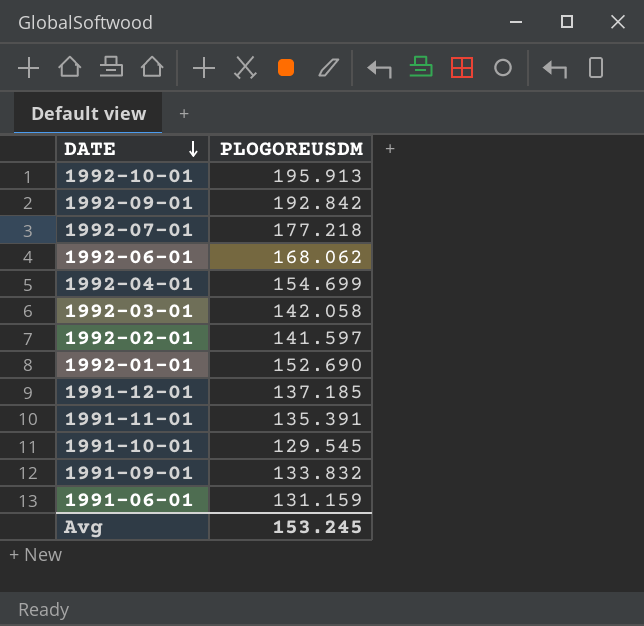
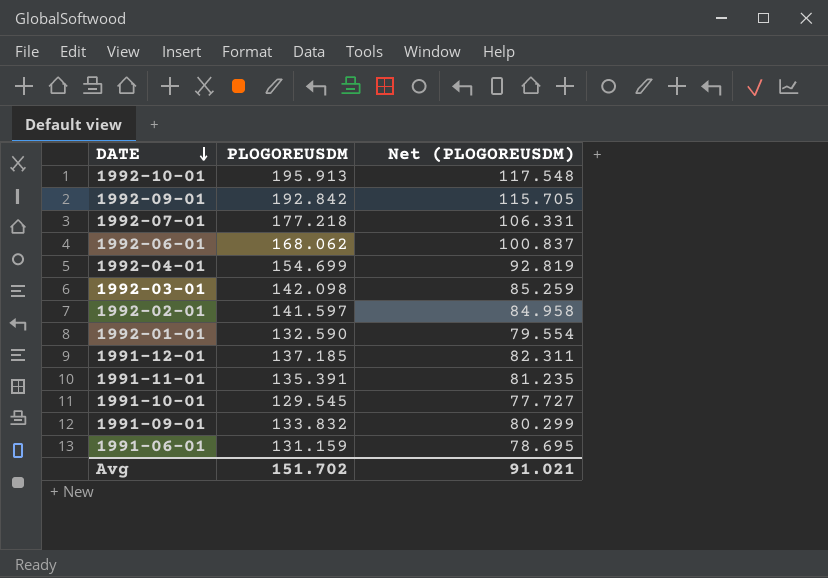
column Net (PLOGOREUSDM) | formula: none -> [PLOGOREUSDM] * 0.6
1992-03-01 | PLOGOREUSDM: 142.058 -> 142.098
1992-01-01 | PLOGOREUSDM: 152.690 -> 132.590
Avg | PLOGOREUSDM: 153.245 -> 151.702

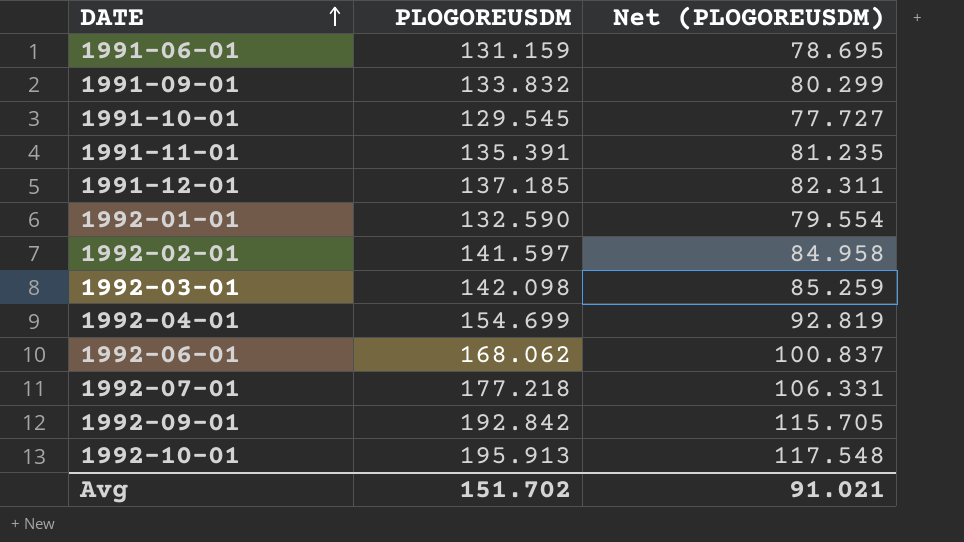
row order: DATE descending -> DATE ascending

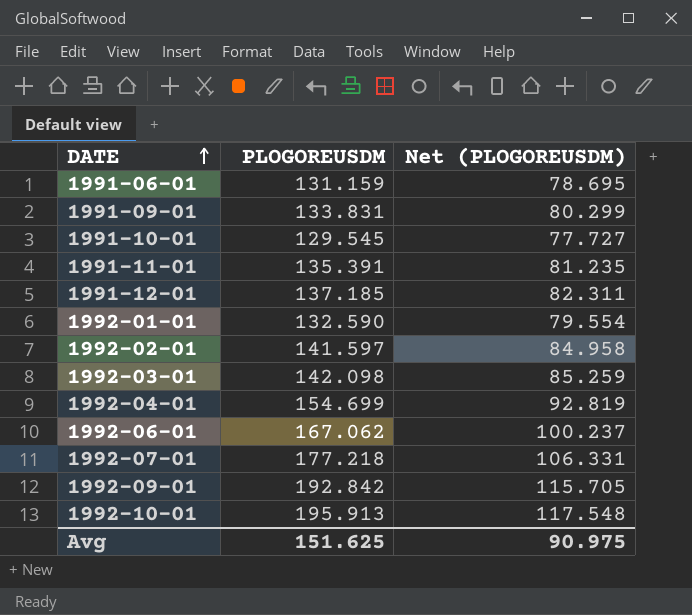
1991-09-01 | PLOGOREUSDM: 133.832 -> 133.831
1992-06-01 | PLOGOREUSDM: 168.062 -> 167.062
1992-06-01 | Net (PLOGOREUSDM): 100.837 -> 100.237
Avg | PLOGOREUSDM: 151.702 -> 151.625
Avg | Net (PLOGOREUSDM): 91.021 -> 90.975

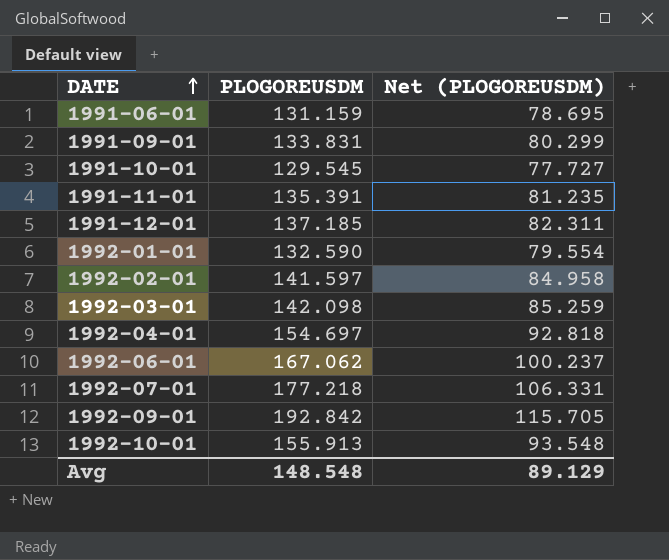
1992-04-01 | PLOGOREUSDM: 154.699 -> 154.697
1992-04-01 | Net (PLOGOREUSDM): 92.819 -> 92.818
1992-10-01 | PLOGOREUSDM: 195.913 -> 155.913
1992-10-01 | Net (PLOGOREUSDM): 117.548 -> 93.548
Avg | PLOGOREUSDM: 151.625 -> 148.548
Avg | Net (PLOGOREUSDM): 90.975 -> 89.129

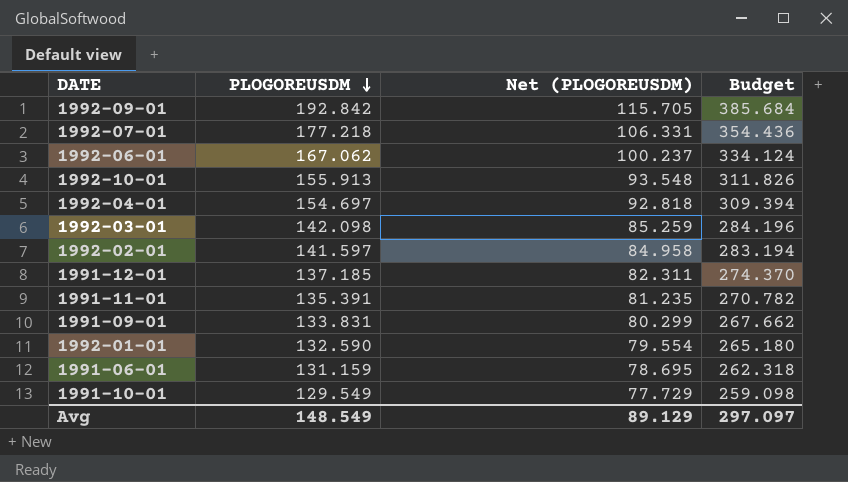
row order: DATE ascending -> PLOGOREUSDM descending
column Budget | formula: none -> [PLOGOREUSDM] * 2
1991-10-01 | PLOGOREUSDM: 129.545 -> 129.549
1991-10-01 | Net (PLOGOREUSDM): 77.727 -> 77.729
Avg | PLOGOREUSDM: 148.548 -> 148.549

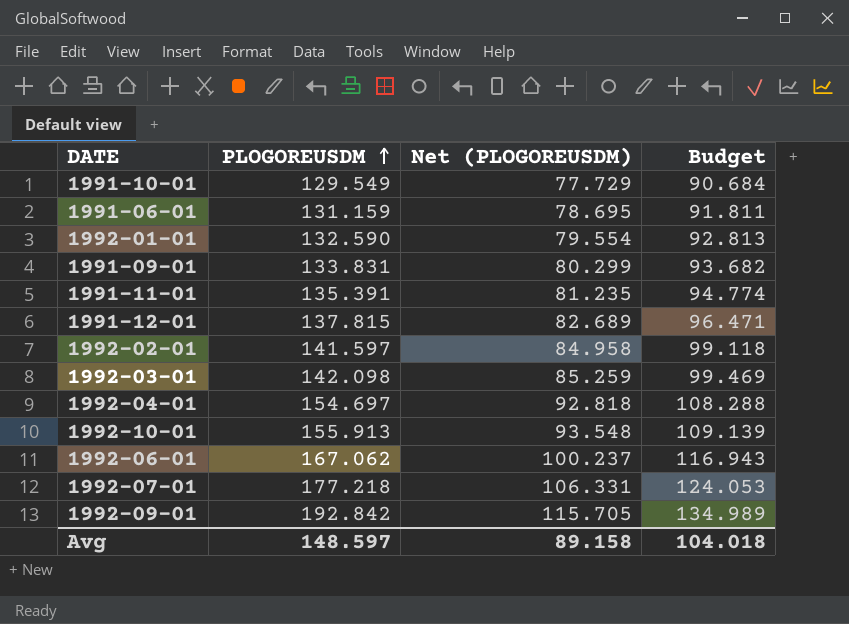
row order: PLOGOREUSDM descending -> PLOGOREUSDM ascending
column Budget | formula: [PLOGOREUSDM] * 2 -> [PLOGOREUSDM] * 0.7
1991-12-01 | PLOGOREUSDM: 137.185 -> 137.815
1991-12-01 | Net (PLOGOREUSDM): 82.311 -> 82.689
Avg | PLOGOREUSDM: 148.549 -> 148.597
Avg | Net (PLOGOREUSDM): 89.129 -> 89.158
Avg | Budget: 297.097 -> 104.018

